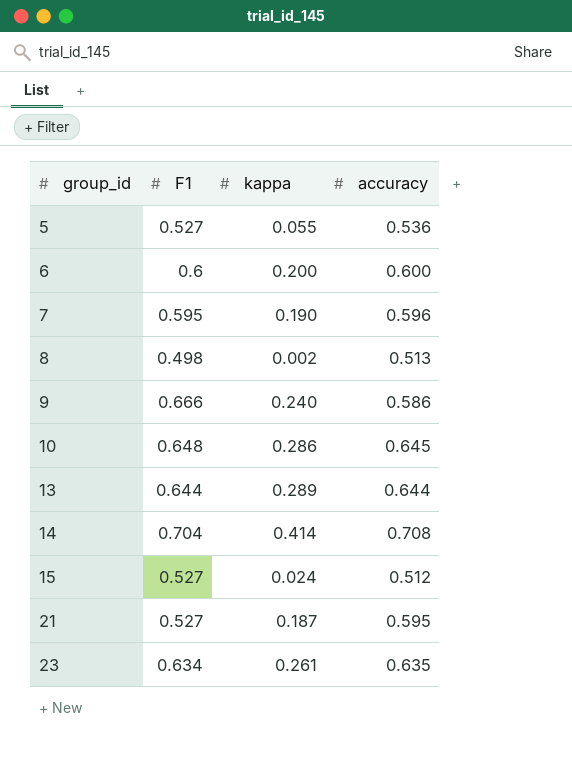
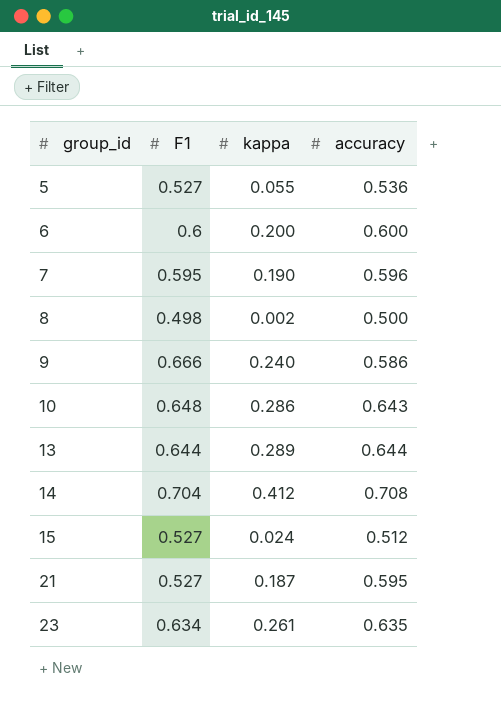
8 | accuracy: 0.513 -> 0.500
10 | accuracy: 0.645 -> 0.643
14 | kappa: 0.414 -> 0.412

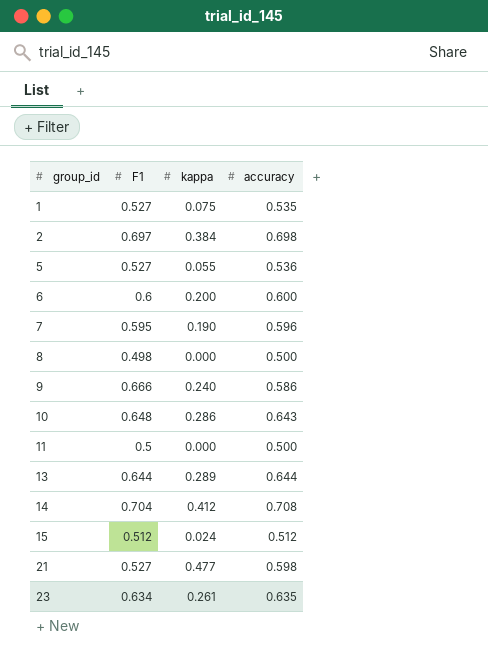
row 1: none -> 0.527 | 0.075 | 0.535
row 2: none -> 0.697 | 0.384 | 0.698
8 | kappa: 0.002 -> 0.000
row 11: none -> 0.5 | 0.000 | 0.500
15 | F1: 0.527 -> 0.512
21 | kappa: 0.187 -> 0.477
21 | accuracy: 0.595 -> 0.598

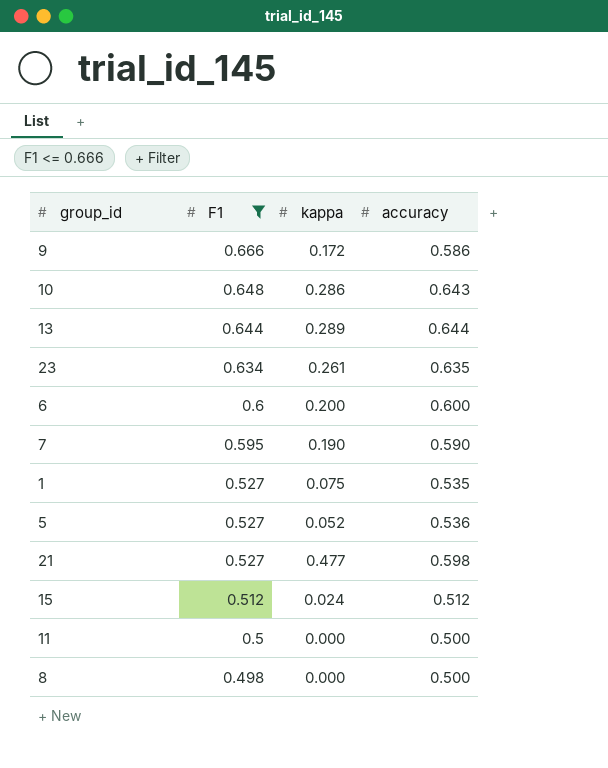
filter: none -> F1 <= 0.666
row order: group_id ascending -> F1 descending
9 | kappa: 0.240 -> 0.172
7 | accuracy: 0.596 -> 0.590
5 | kappa: 0.055 -> 0.052

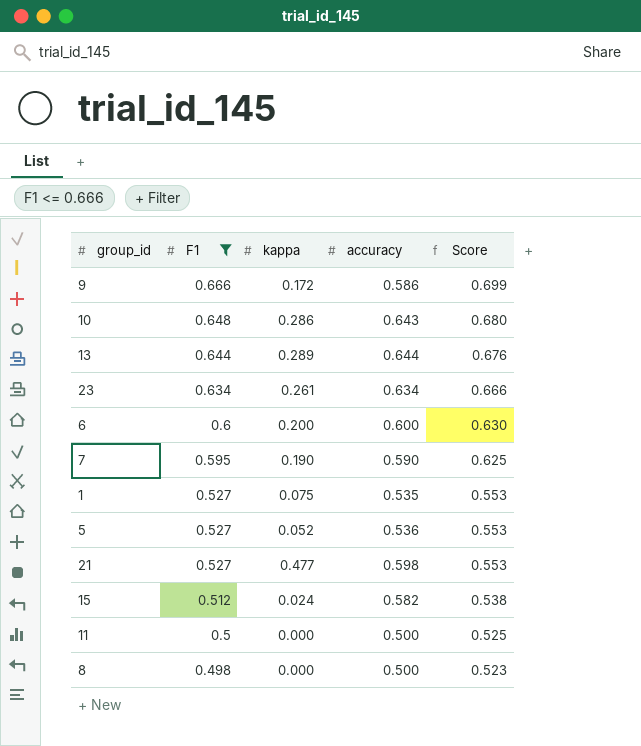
column Score | formula: none -> [F1] * 1.05
23 | accuracy: 0.635 -> 0.634
15 | accuracy: 0.512 -> 0.582

